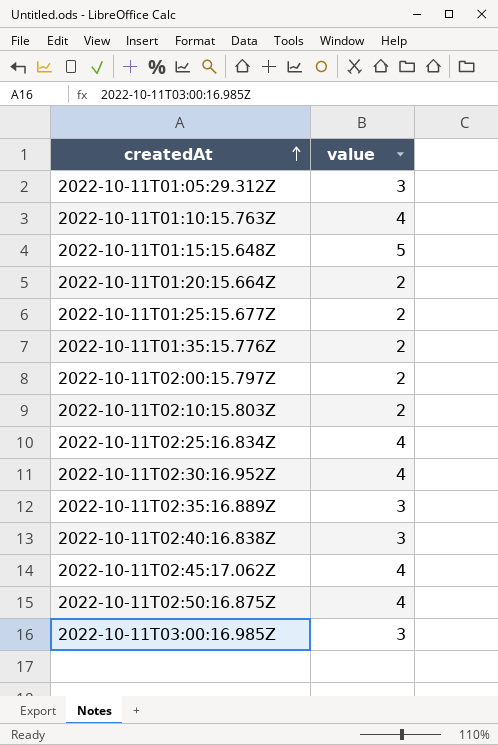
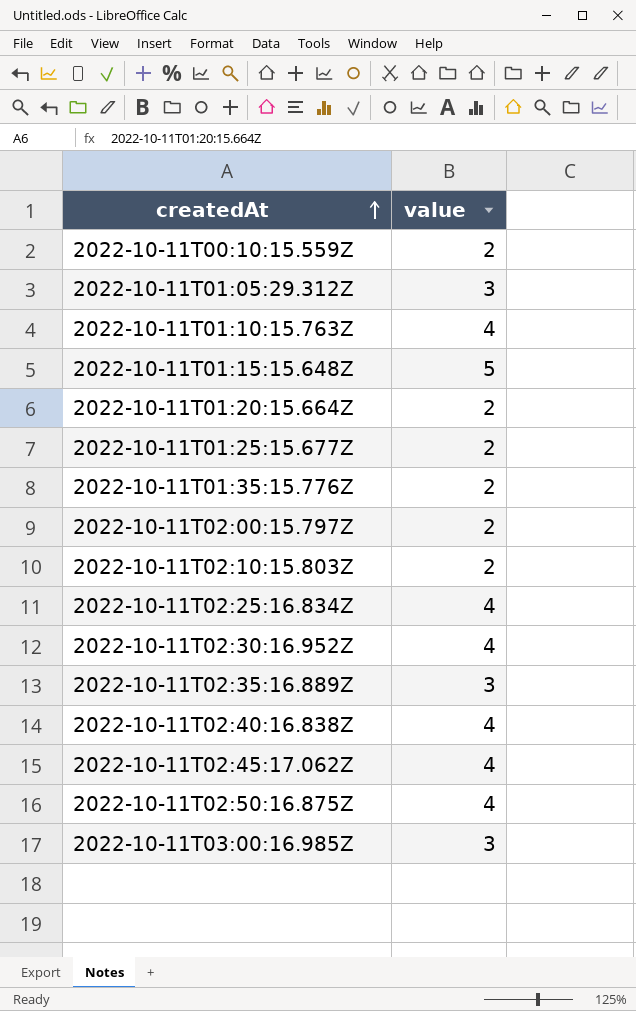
row 2022-10-11T00:10:15.559Z: none -> 2
2022-10-11T02:40:16.838Z | value: 3 -> 4

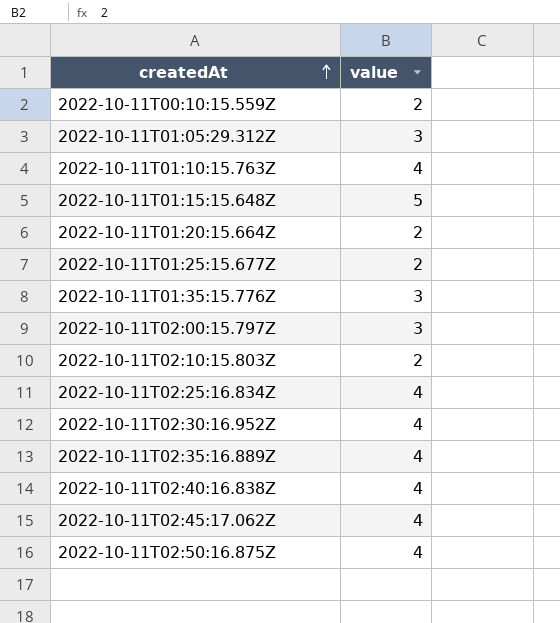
row 2022-10-11T03:00:16.985Z: 3 -> none
2022-10-11T01:35:15.776Z | value: 2 -> 3
2022-10-11T02:00:15.797Z | value: 2 -> 3
2022-10-11T02:35:16.889Z | value: 3 -> 4

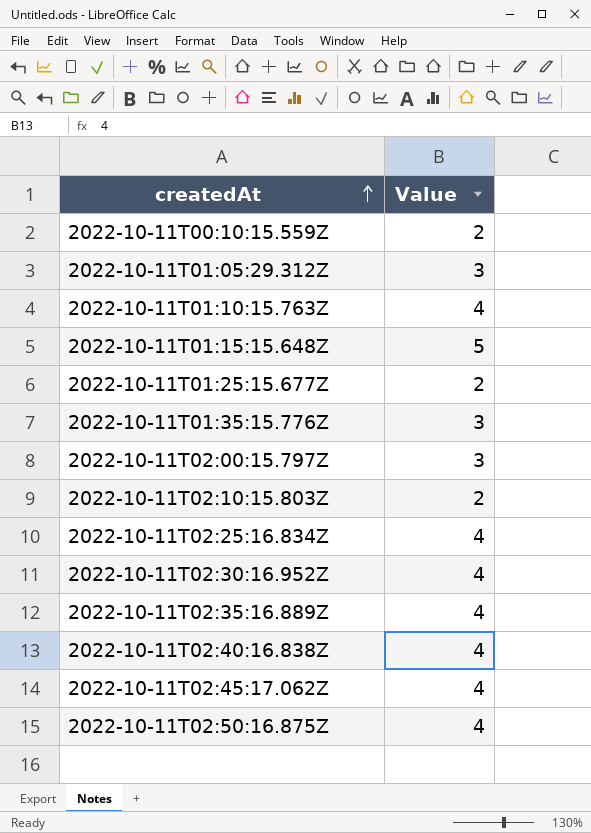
column name: value -> Value
row 2022-10-11T01:20:15.664Z: 2 -> none

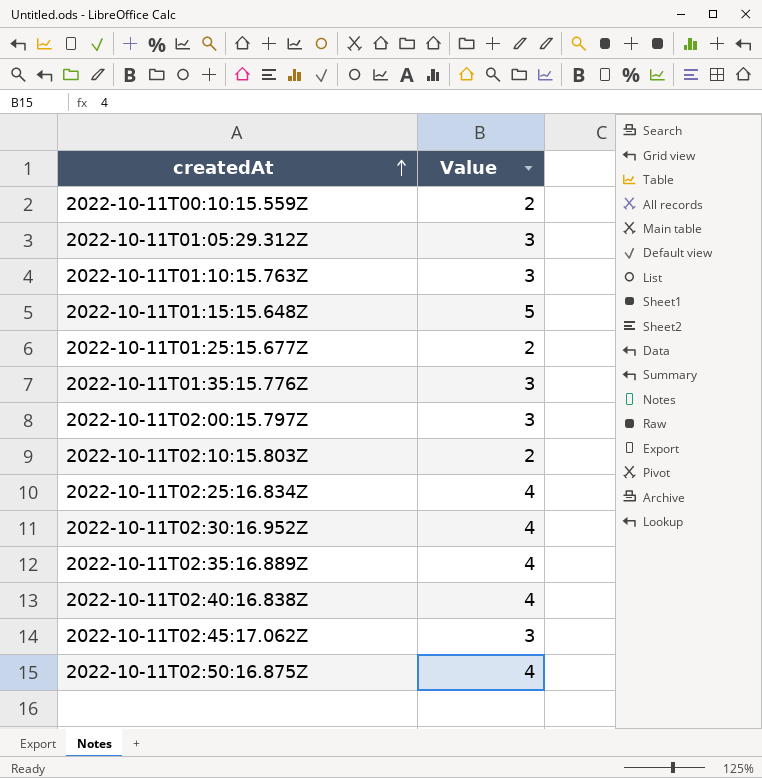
2022-10-11T01:10:15.763Z | Value: 4 -> 3
2022-10-11T02:45:17.062Z | Value: 4 -> 3

